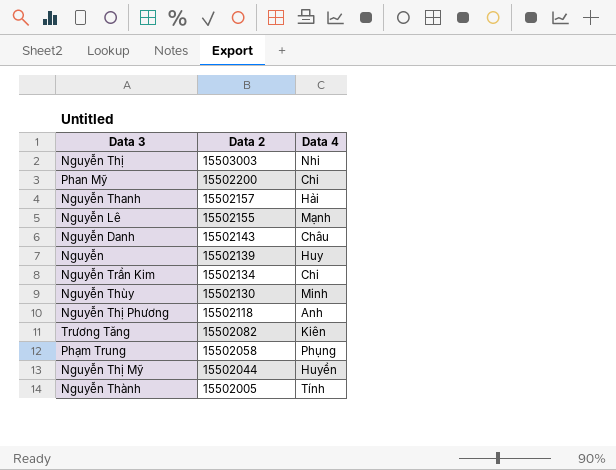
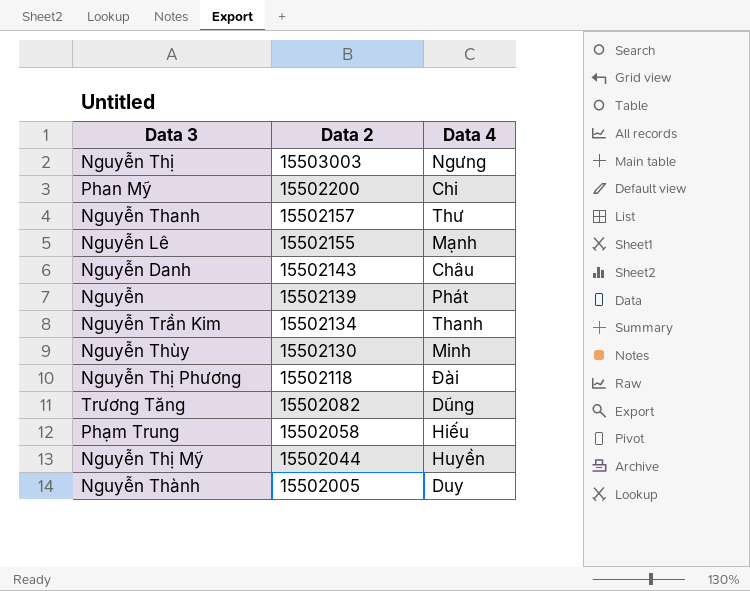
Nguyễn Thị | Data 4: Nhi -> Ngưng
Nguyễn Thanh | Data 4: Hải -> Thư
Nguyễn | Data 4: Huy -> Phát
Nguyễn Trần Kim | Data 4: Chi -> Thanh
Nguyễn Thị Phương | Data 4: Anh -> Đài
Trương Tăng | Data 4: Kiên -> Dũng
Phạm Trung | Data 4: Phụng -> Hiếu
Nguyễn Thành | Data 4: Tính -> Duy

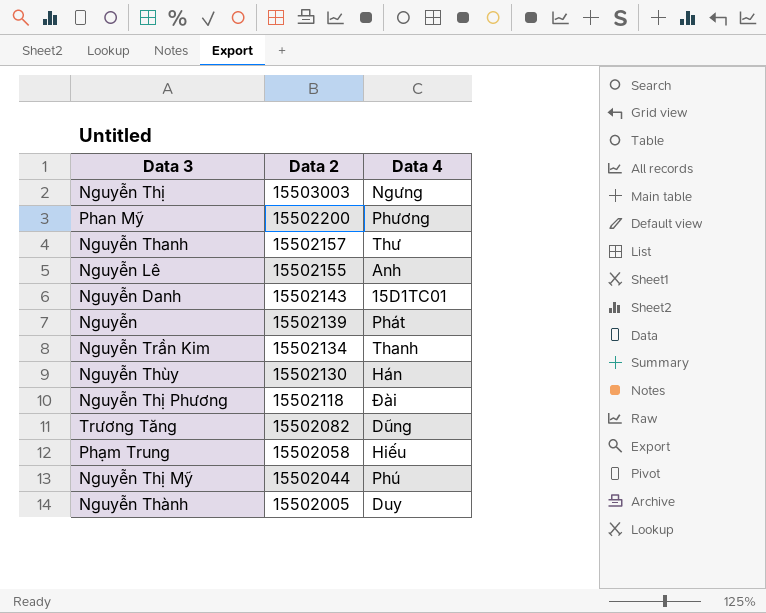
Phan Mỹ | Data 4: Chi -> Phương
Nguyễn Lê | Data 4: Mạnh -> Anh
Nguyễn Danh | Data 4: Châu -> 15D1TC01
Nguyễn Thùy | Data 4: Minh -> Hán
Nguyễn Thị Mỹ | Data 4: Huyền -> Phú

